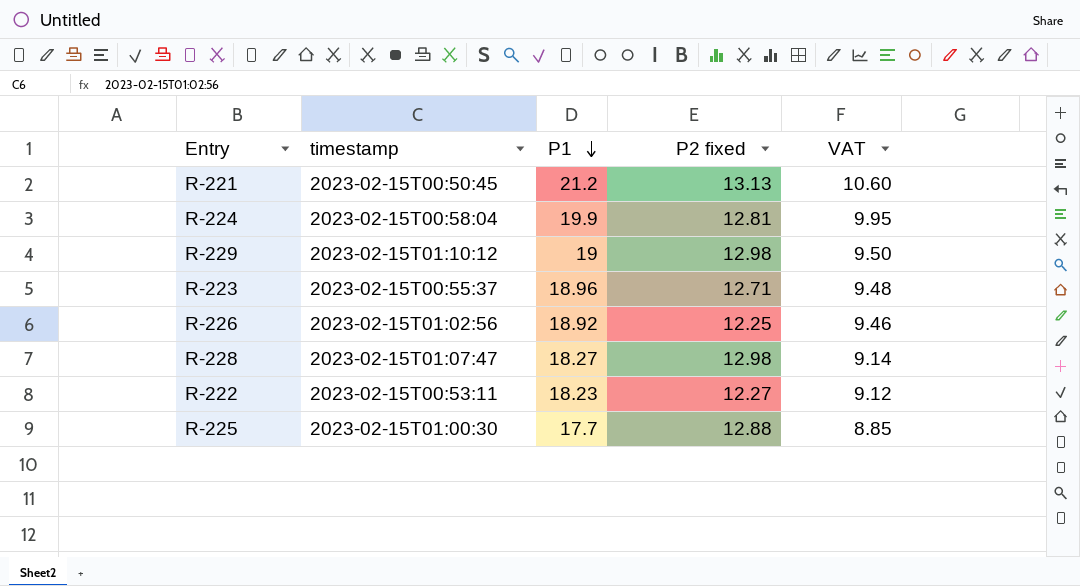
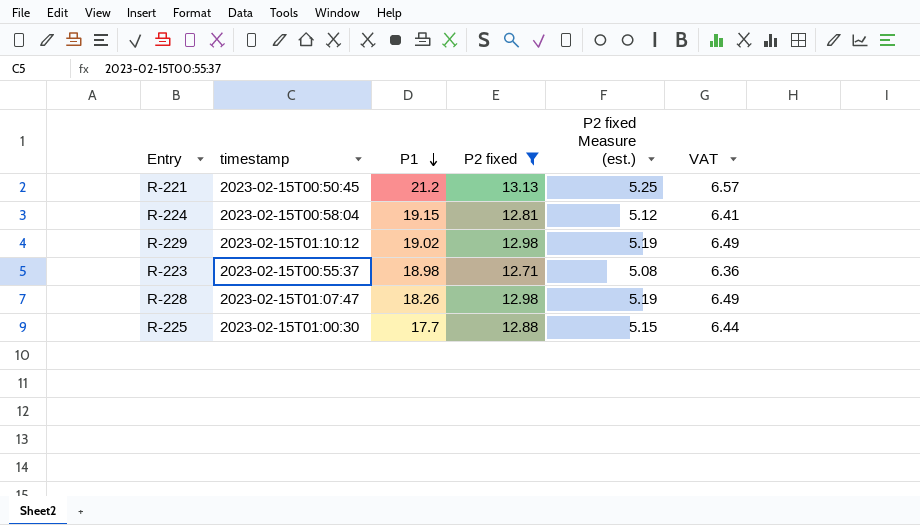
filter: none -> P2 fixed >= 12.71
column P2 fixed Measure (est.) | formula: none -> [P2 fixed] * 0.4
column VAT | formula: [P1] * 0.5 -> [P2 fixed] * 0.5
R-224 | P1: 19.9 -> 19.15
R-229 | P1: 19 -> 19.02
R-223 | P1: 18.96 -> 18.98
R-228 | P1: 18.27 -> 18.26

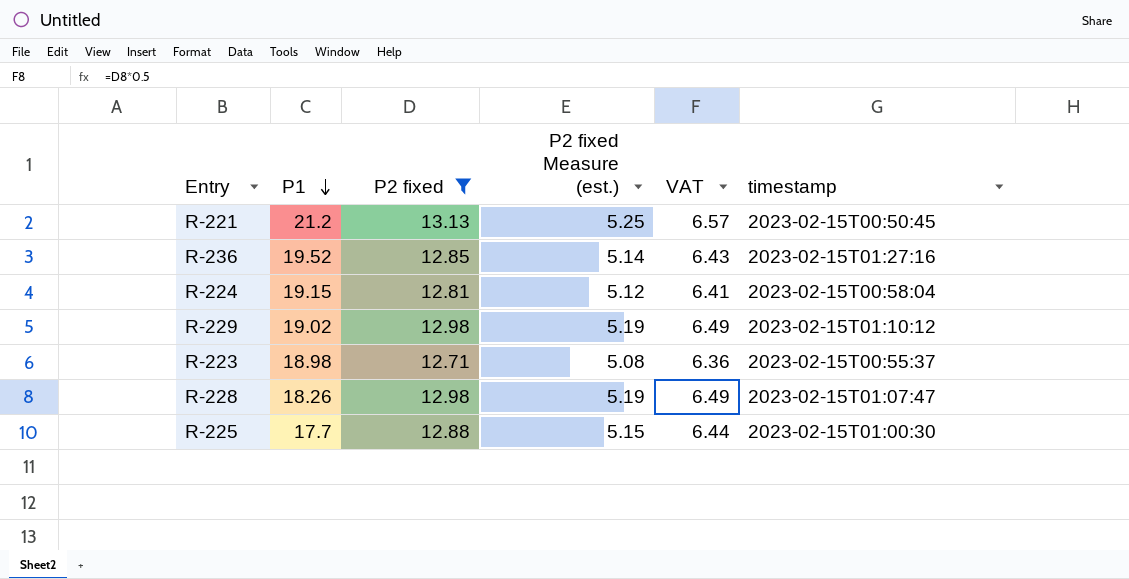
column timestamp | position: 2 -> 6
row R-236: none -> 19.52 | 12.85 | 5.14 | 6.43 | 2023-02-15T01:27:16

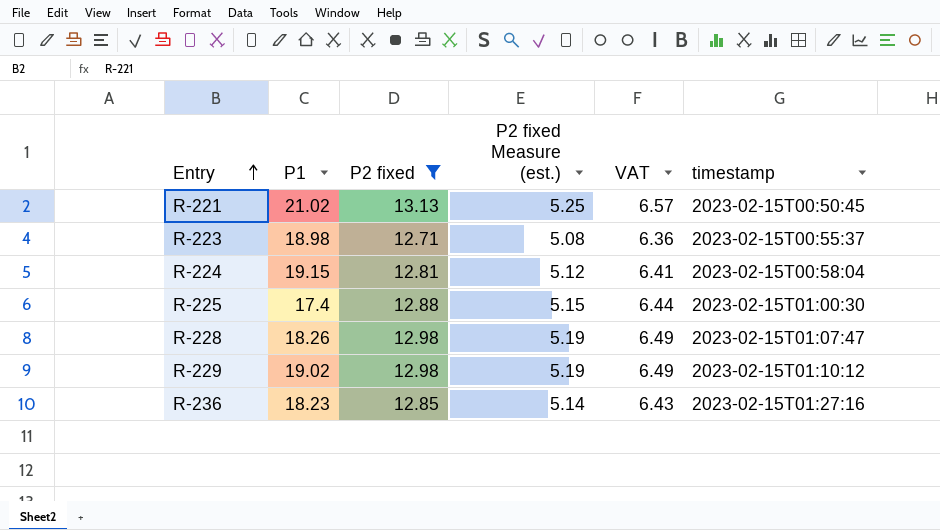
row order: P1 descending -> Entry ascending
R-221 | P1: 21.2 -> 21.02
R-225 | P1: 17.7 -> 17.4
R-236 | P1: 19.52 -> 18.23

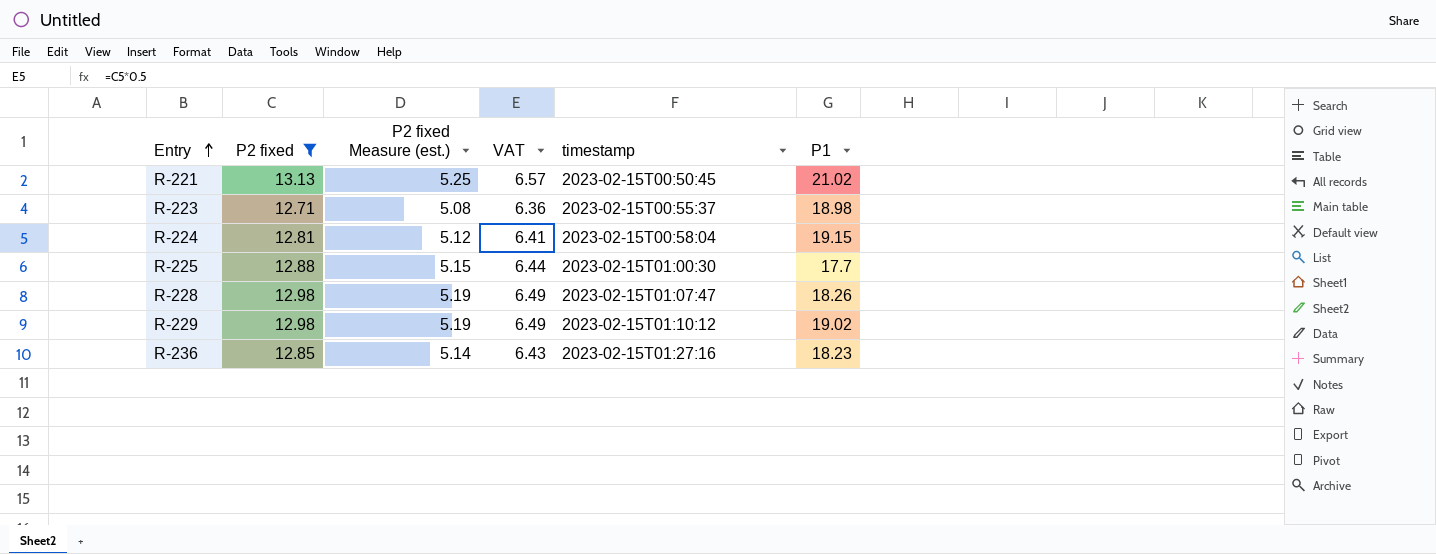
column P1 | position: 2 -> 6
R-225 | P1: 17.4 -> 17.7

